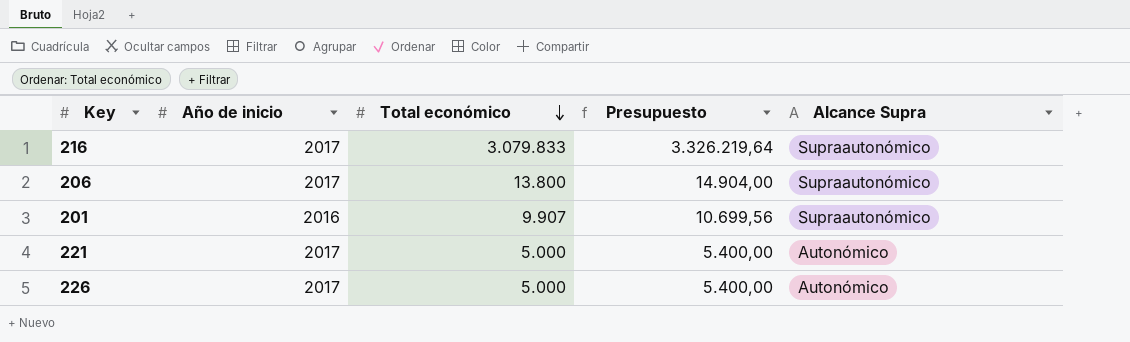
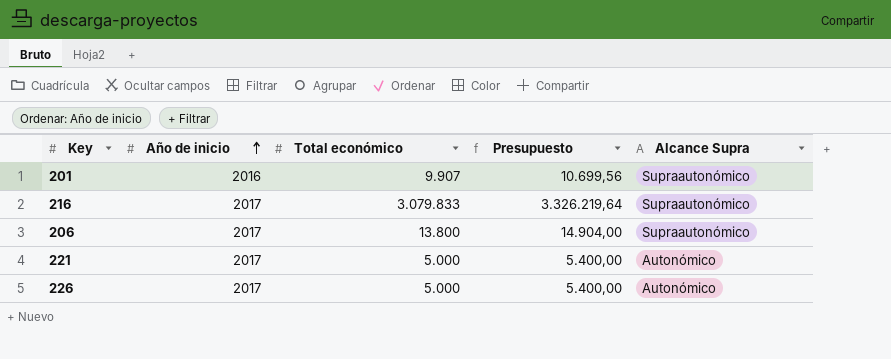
row order: Total económico descending -> Año de inicio ascending

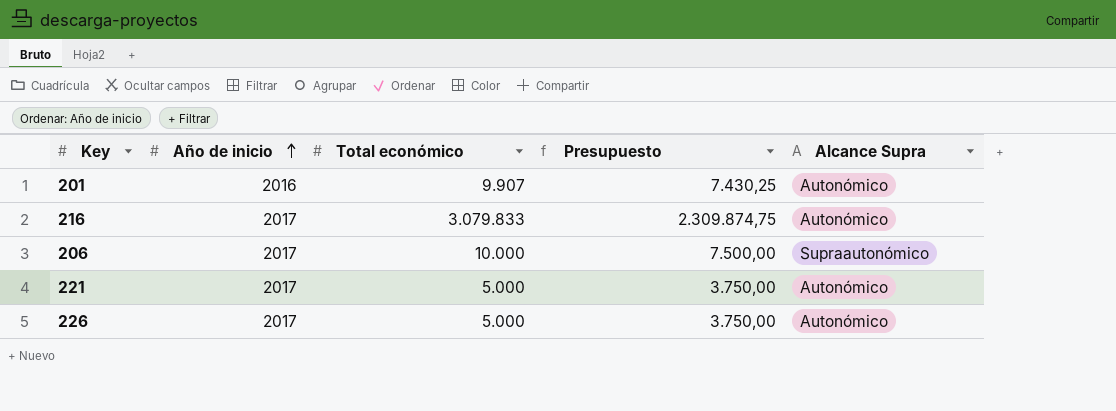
column Presupuesto | formula: [Total económico] * 1,08 -> [Total económico] * 0,75
201 | Alcance Supra: Supraautonómico -> Autonómico
216 | Alcance Supra: Supraautonómico -> Autonómico
206 | Total económico: 13.800 -> 10.000

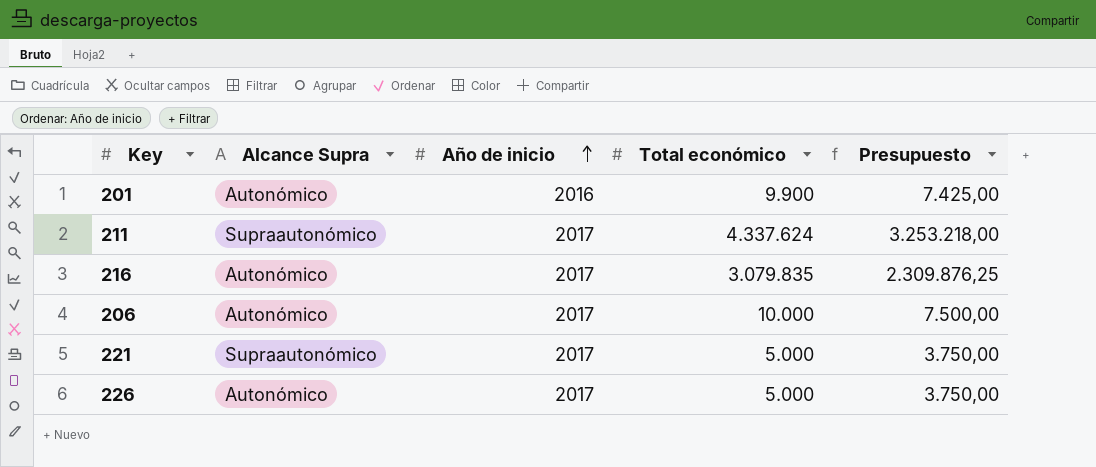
column Alcance Supra | position: 5 -> 2
201 | Total económico: 9.907 -> 9.900
201 | Presupuesto: 7.430,25 -> 7.425,00
row 211: none -> Supraautonómico | 2017 | 4.337.624 | 3.253.218,00
216 | Total económico: 3.079.833 -> 3.079.835
216 | Presupuesto: 2.309.874,75 -> 2.309.876,25
206 | Alcance Supra: Supraautonómico -> Autonómico
221 | Alcance Supra: Autonómico -> Supraautonómico

